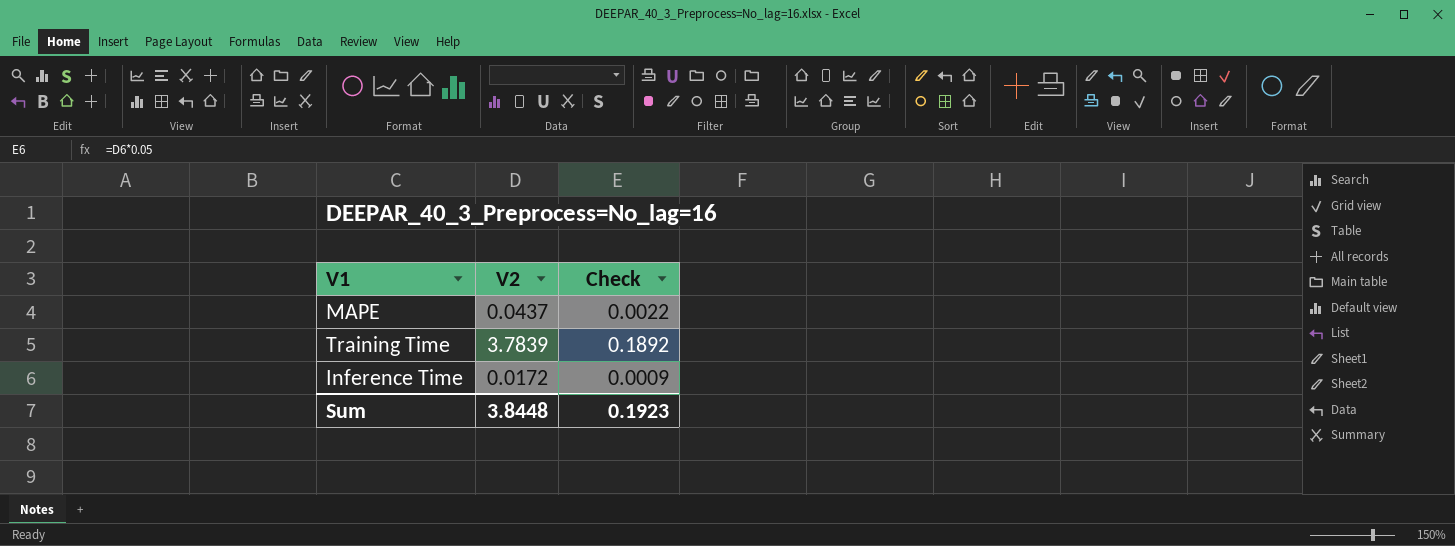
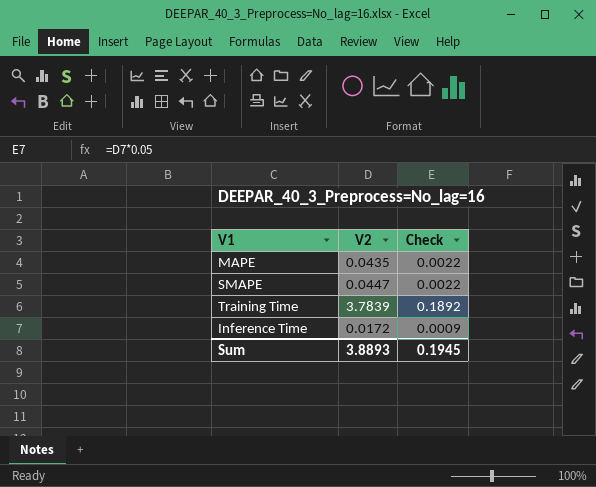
MAPE | V2: 0.0437 -> 0.0435
row SMAPE: none -> 0.0447 | 0.0022
Sum | V2: 3.8448 -> 3.8893
Sum | Check: 0.1923 -> 0.1945

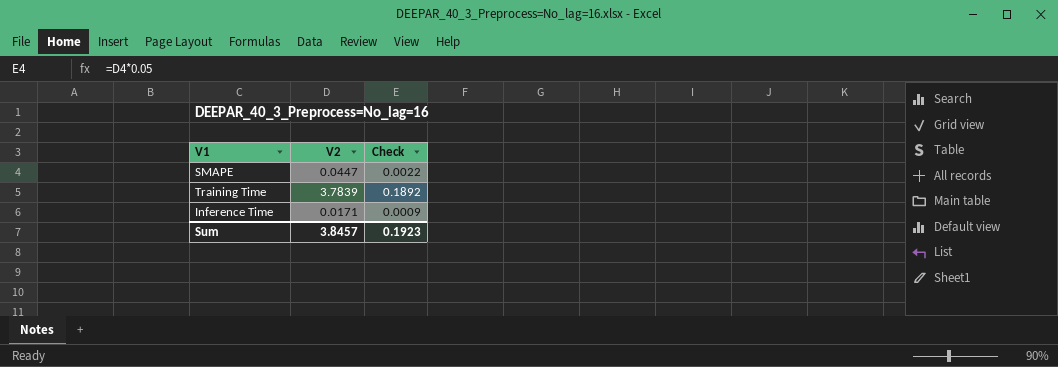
row MAPE: 0.0435 | 0.0022 -> none
Inference Time | V2: 0.0172 -> 0.0171
Sum | V2: 3.8893 -> 3.8457
Sum | Check: 0.1945 -> 0.1923

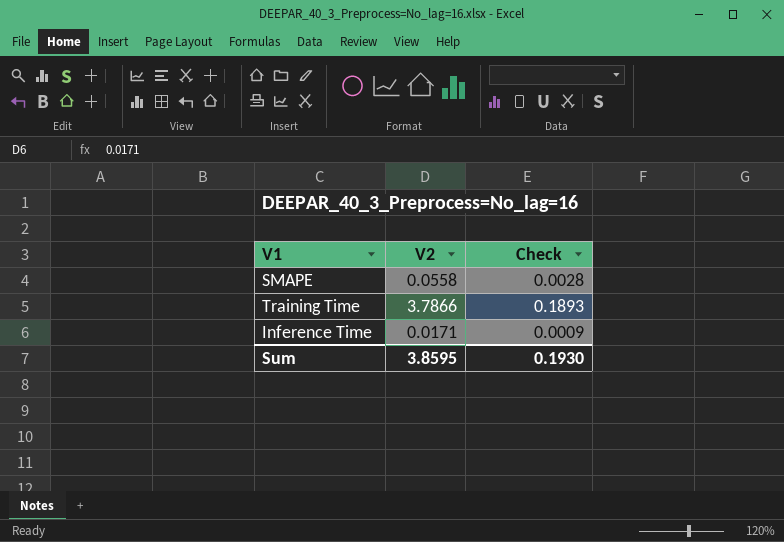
SMAPE | V2: 0.0447 -> 0.0558
SMAPE | Check: 0.0022 -> 0.0028
Training Time | V2: 3.7839 -> 3.7866
Training Time | Check: 0.1892 -> 0.1893
Sum | V2: 3.8457 -> 3.8595
Sum | Check: 0.1923 -> 0.1930

